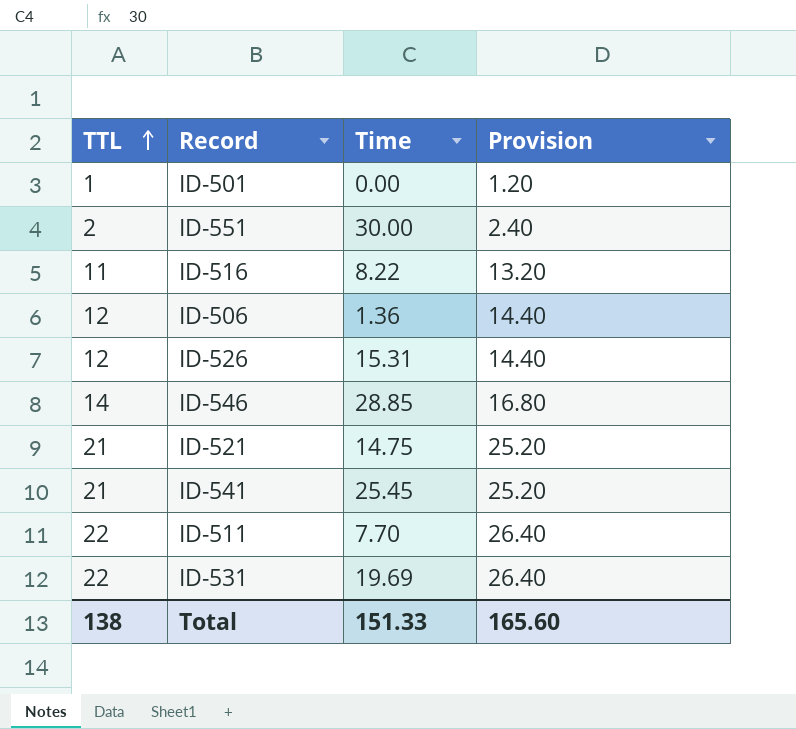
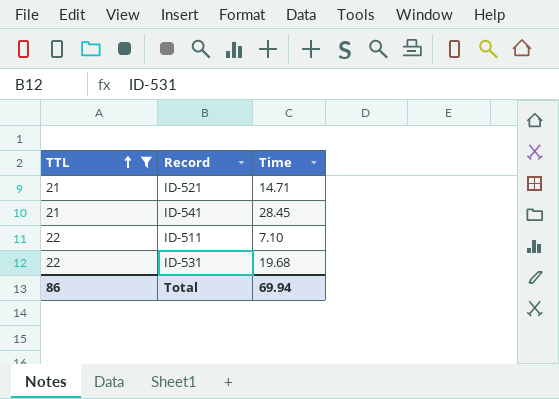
filter: none -> TTL >= 21
column Provision | formula: [TTL] * 1.2 -> none
ID-521 | Time: 14.75 -> 14.71
ID-541 | Time: 25.45 -> 28.45
ID-511 | Time: 7.70 -> 7.10
ID-531 | Time: 19.69 -> 19.68
Total | TTL: 138 -> 86
Total | Time: 151.33 -> 69.94

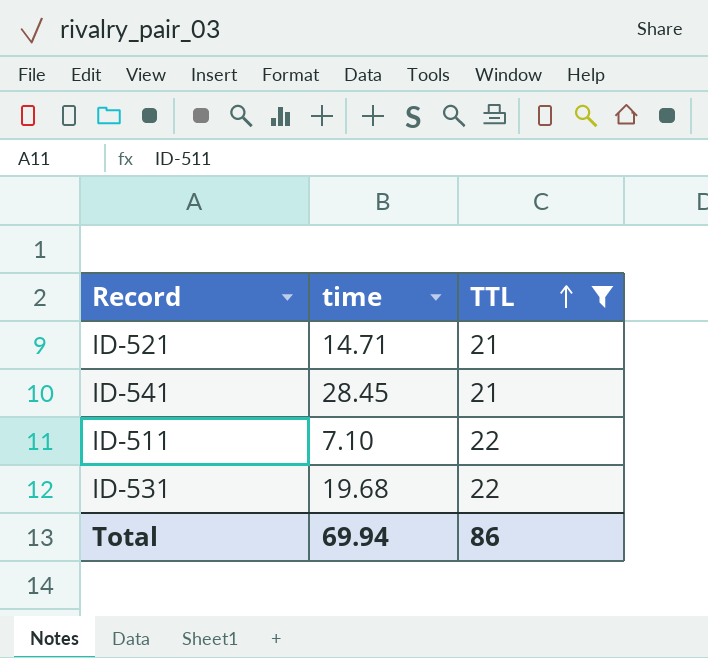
column name: Time -> time
column TTL | position: 1 -> 3

